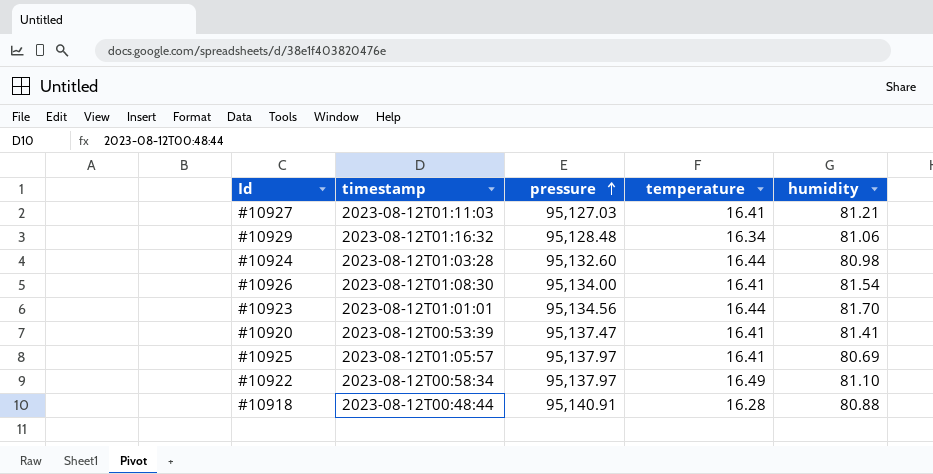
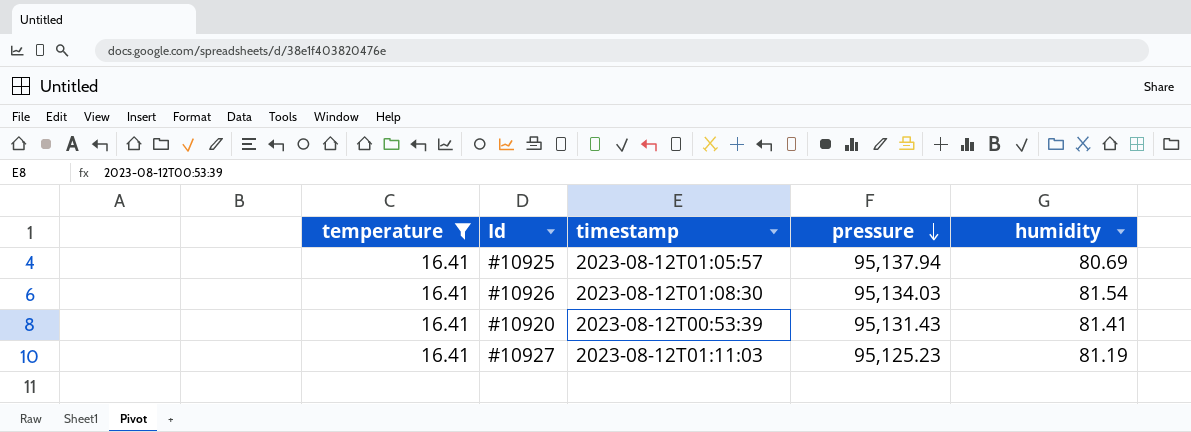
filter: none -> temperature = 16.41
row order: pressure ascending -> pressure descending
column temperature | position: 4 -> 1
#10925 | pressure: 95,137.97 -> 95,137.94
#10926 | pressure: 95,134.00 -> 95,134.03
#10920 | pressure: 95,137.47 -> 95,131.43
#10927 | pressure: 95,127.03 -> 95,125.23
#10927 | humidity: 81.21 -> 81.19

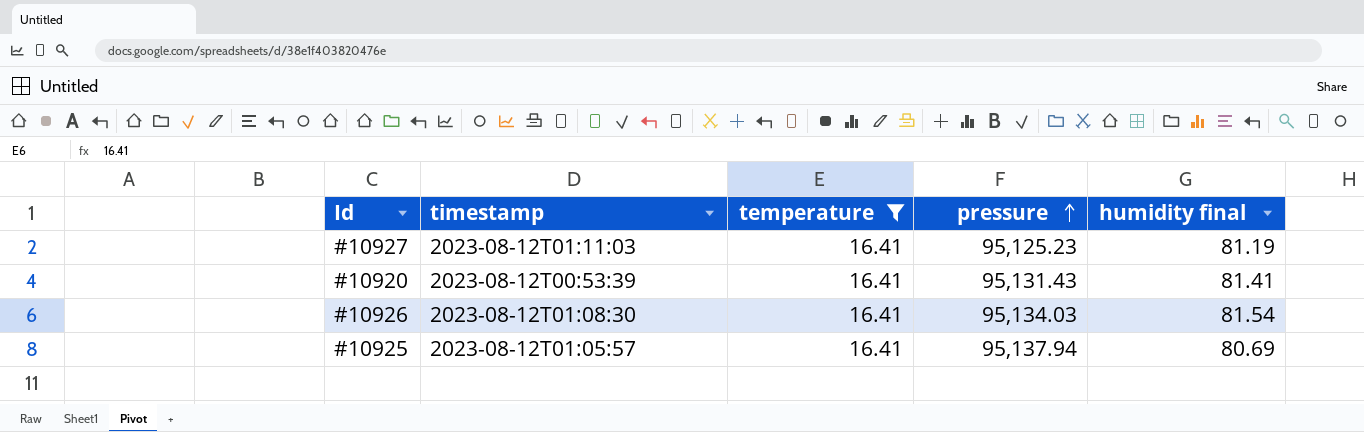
row order: pressure descending -> pressure ascending
column temperature | position: 1 -> 3
column name: humidity -> humidity final

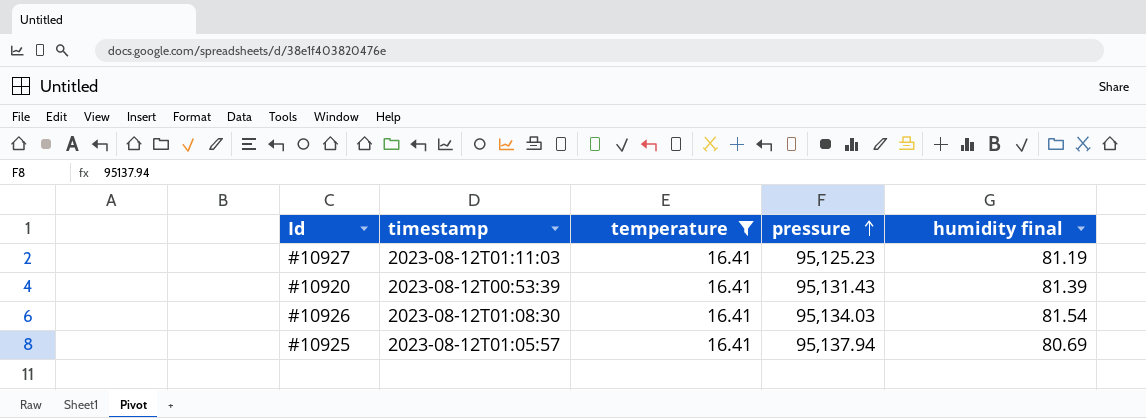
#10920 | humidity final: 81.41 -> 81.39

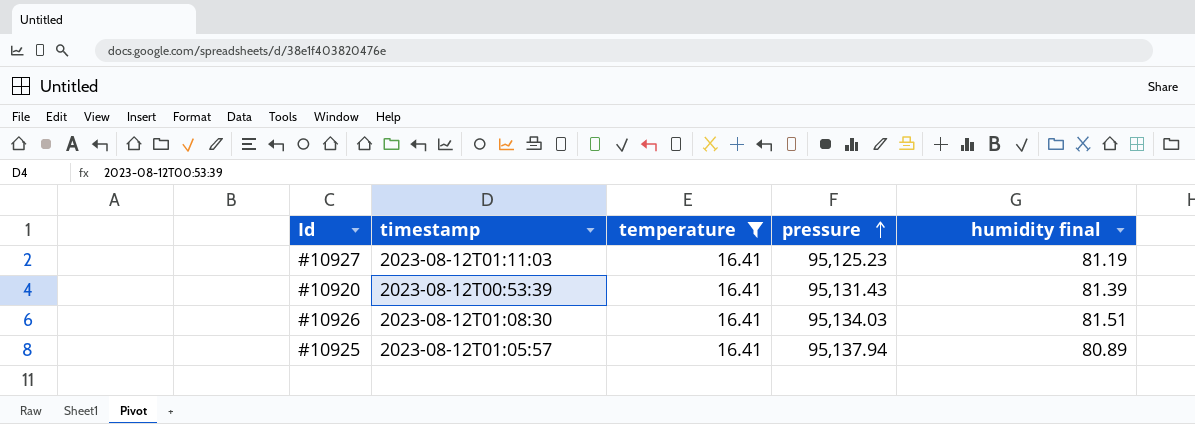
#10926 | humidity final: 81.54 -> 81.51
#10925 | humidity final: 80.69 -> 80.89

